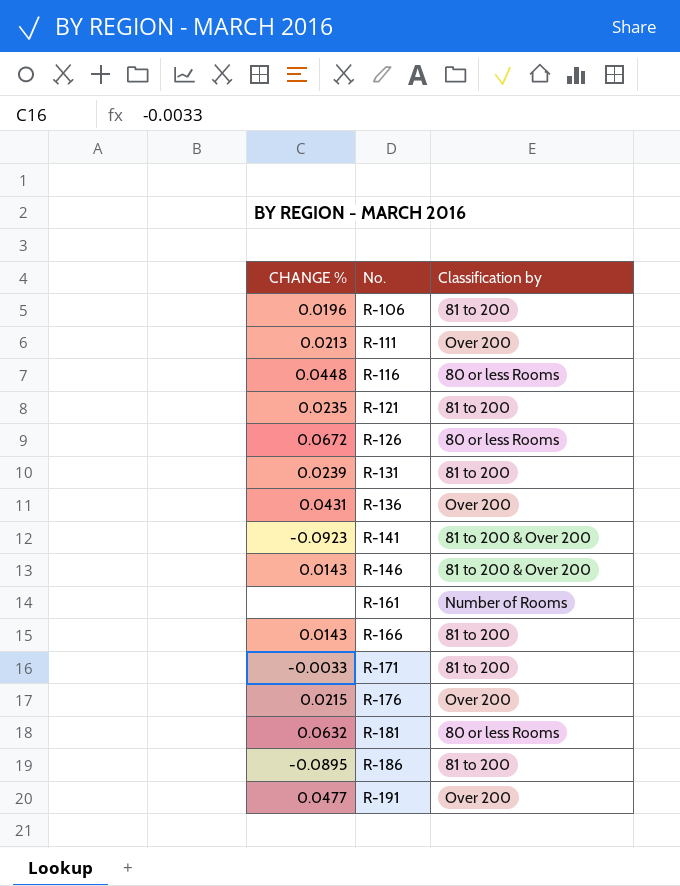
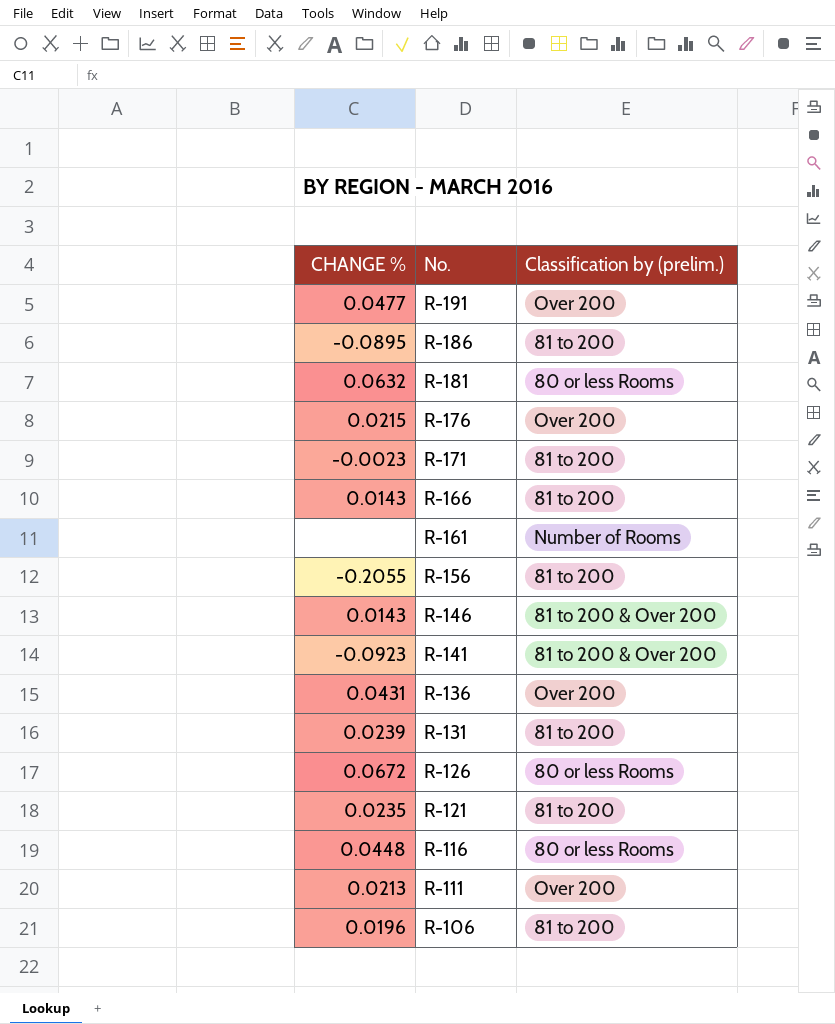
row order: No. ascending -> No. descending
column name: Classification by -> Classification by (prelim.)
R-171 | CHANGE %: -0.0033 -> -0.0023
row R-156: none -> -0.2055 | 81 to 200

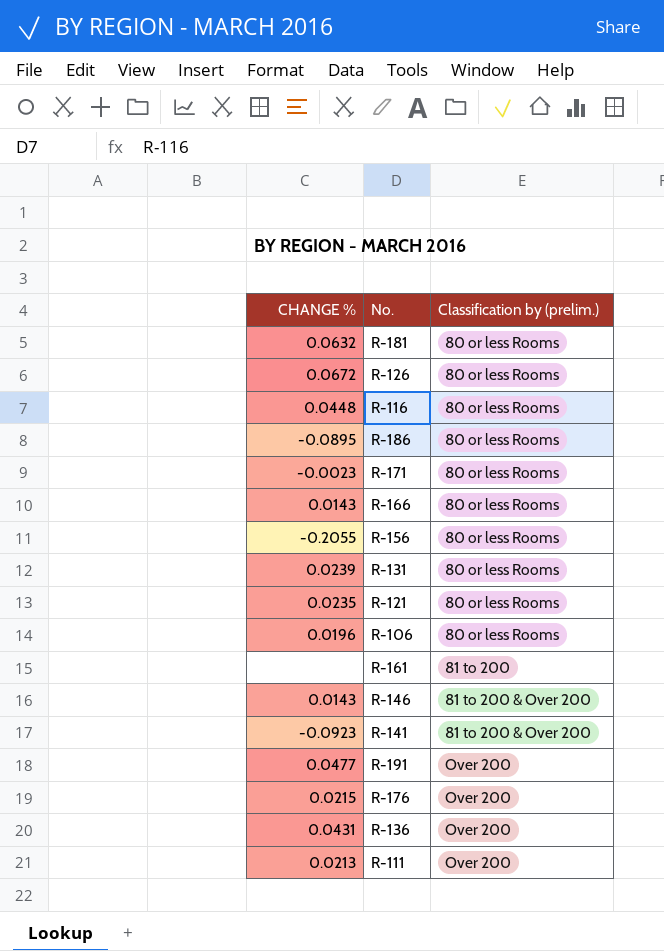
row order: No. descending -> Classification by (prelim.) ascending
R-186 | Classification by (prelim.): 81 to 200 -> 80 or less Rooms
R-171 | Classification by (prelim.): 81 to 200 -> 80 or less Rooms
R-166 | Classification by (prelim.): 81 to 200 -> 80 or less Rooms
R-156 | Classification by (prelim.): 81 to 200 -> 80 or less Rooms
R-131 | Classification by (prelim.): 81 to 200 -> 80 or less Rooms
R-121 | Classification by (prelim.): 81 to 200 -> 80 or less Rooms
R-106 | Classification by (prelim.): 81 to 200 -> 80 or less Rooms
R-161 | Classification by (prelim.): Number of Rooms -> 81 to 200

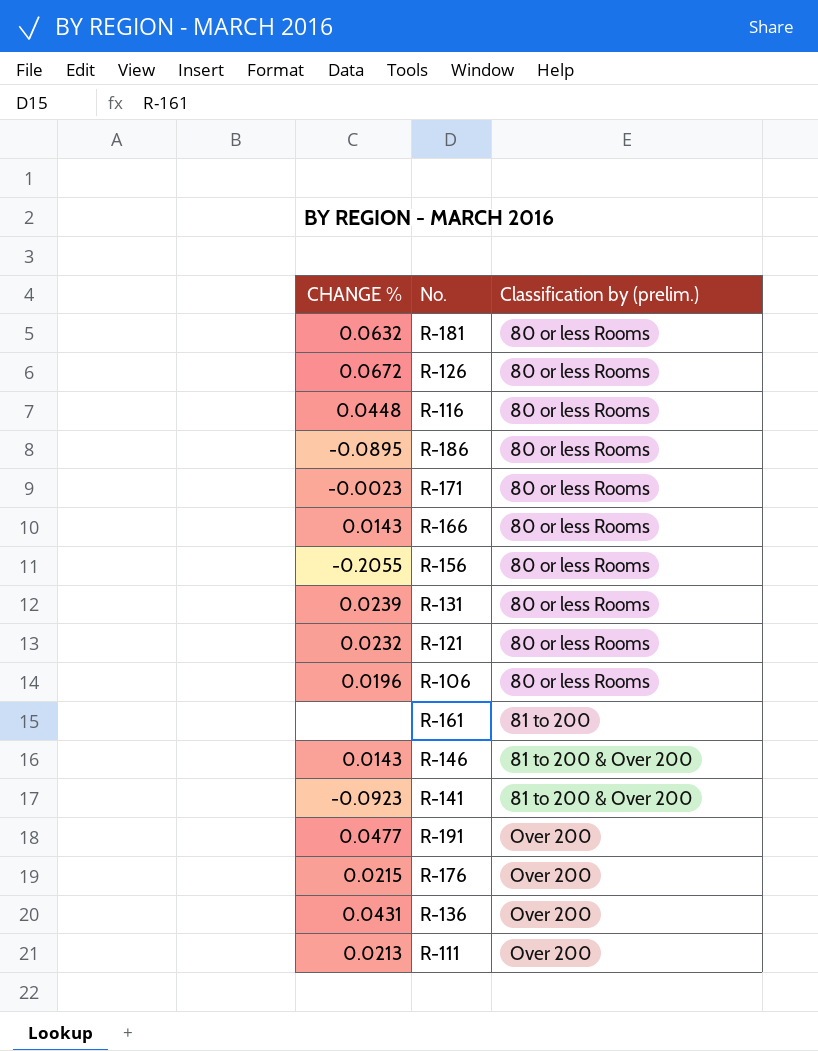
R-121 | CHANGE %: 0.0235 -> 0.0232

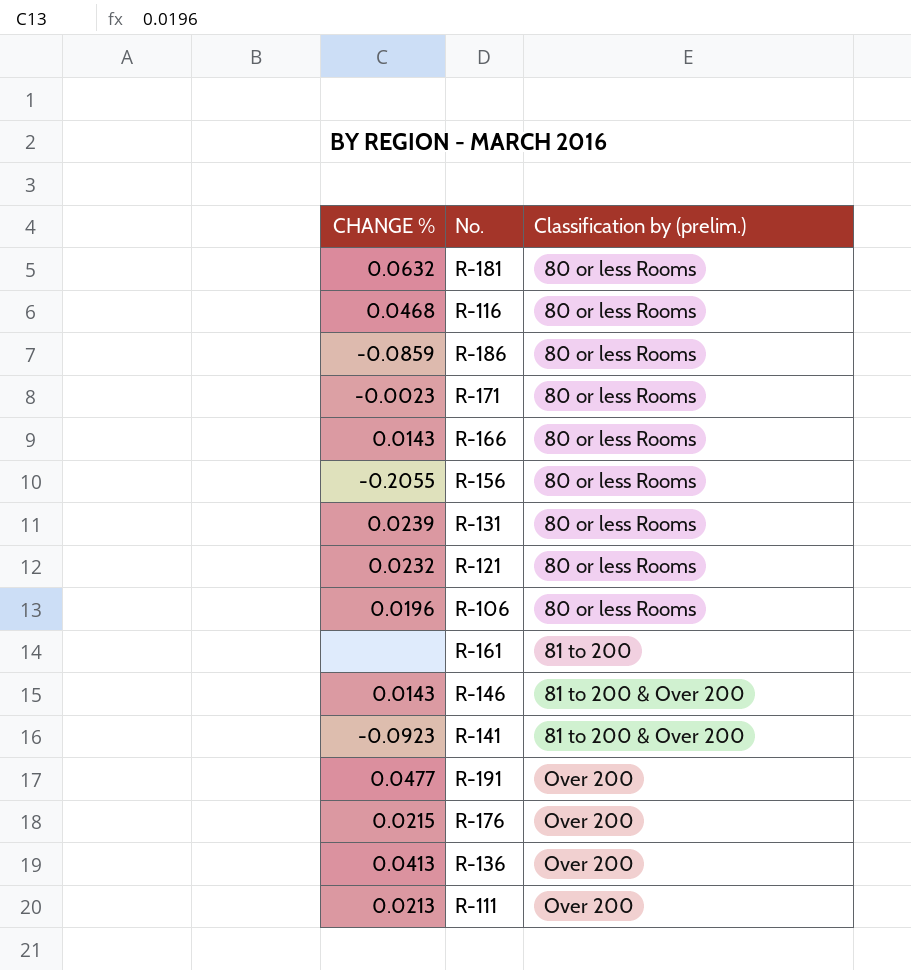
row R-126: 0.0672 | 80 or less Rooms -> none
R-116 | CHANGE %: 0.0448 -> 0.0468
R-186 | CHANGE %: -0.0895 -> -0.0859
R-136 | CHANGE %: 0.0431 -> 0.0413

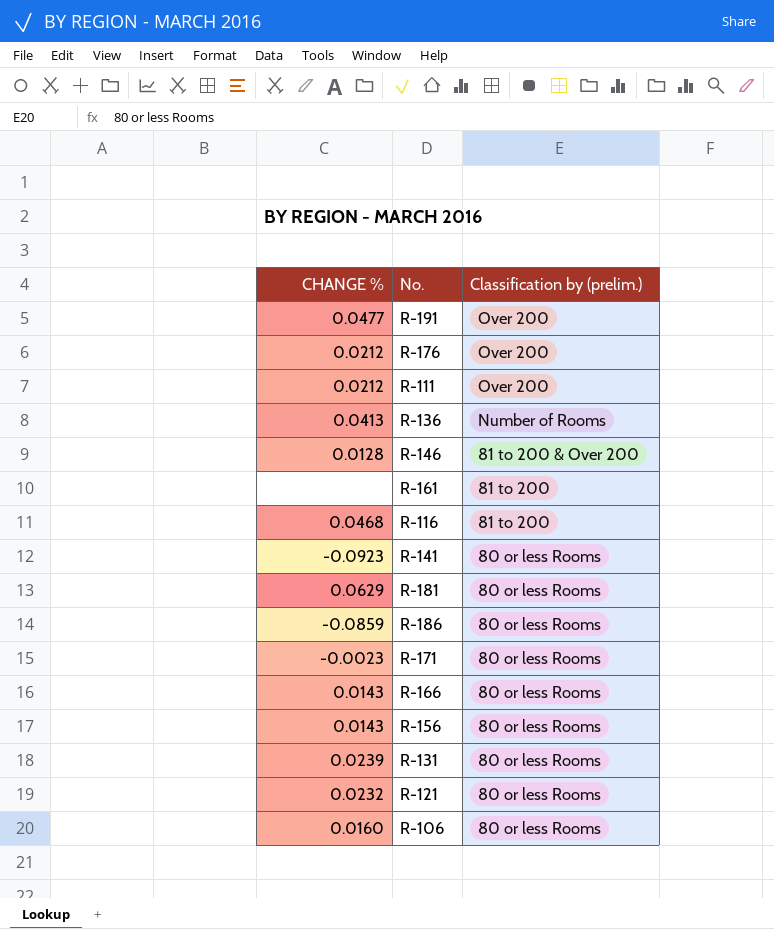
row order: Classification by (prelim.) ascending -> Classification by (prelim.) descending
R-176 | CHANGE %: 0.0215 -> 0.0212
R-111 | CHANGE %: 0.0213 -> 0.0212
R-136 | Classification by (prelim.): Over 200 -> Number of Rooms
R-146 | CHANGE %: 0.0143 -> 0.0128
R-116 | Classification by (prelim.): 80 or less Rooms -> 81 to 200
R-141 | Classification by (prelim.): 81 to 200 & Over 200 -> 80 or less Rooms
R-181 | CHANGE %: 0.0632 -> 0.0629
R-156 | CHANGE %: -0.2055 -> 0.0143
R-106 | CHANGE %: 0.0196 -> 0.0160

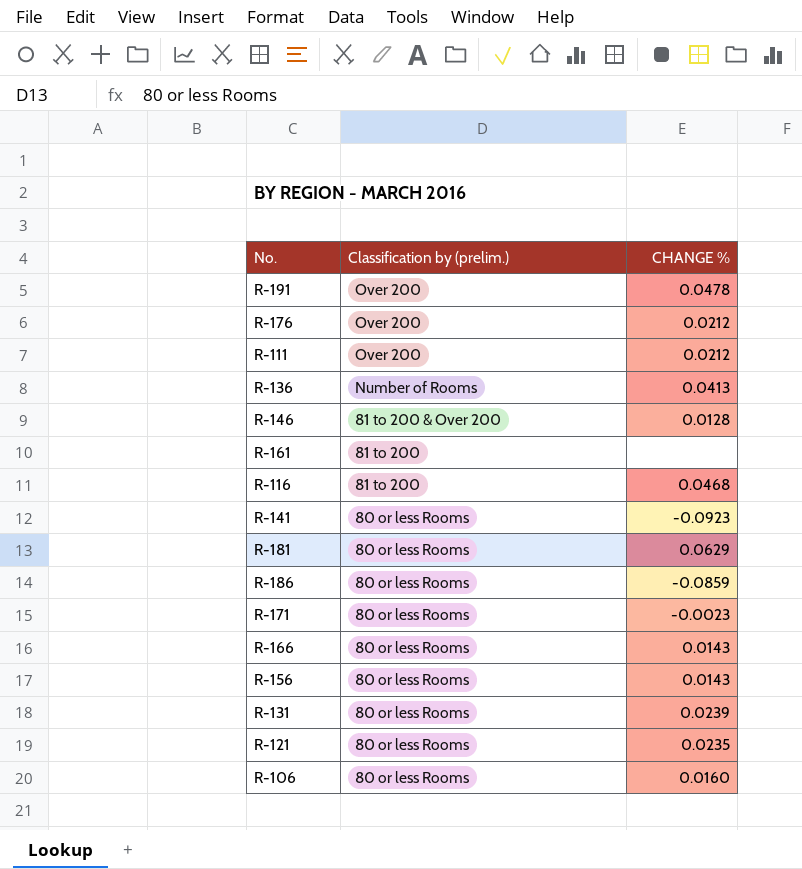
column CHANGE % | position: 1 -> 3
R-191 | CHANGE %: 0.0477 -> 0.0478
R-121 | CHANGE %: 0.0232 -> 0.0235

